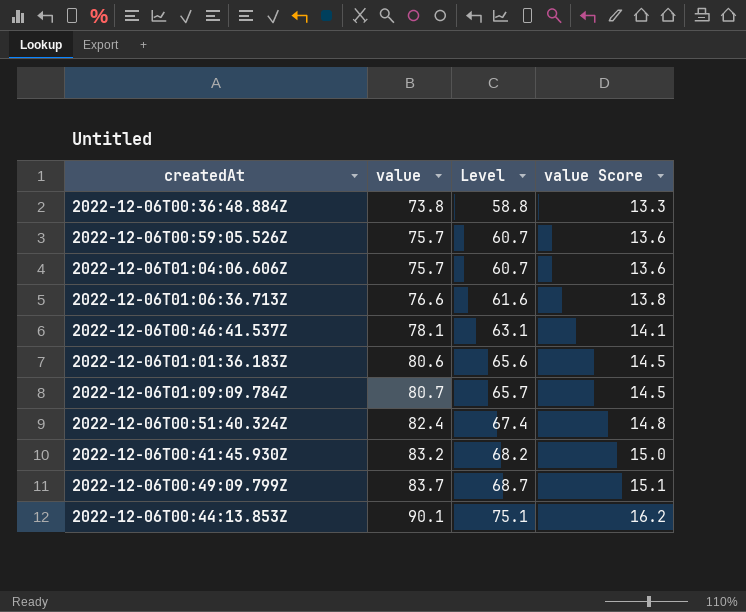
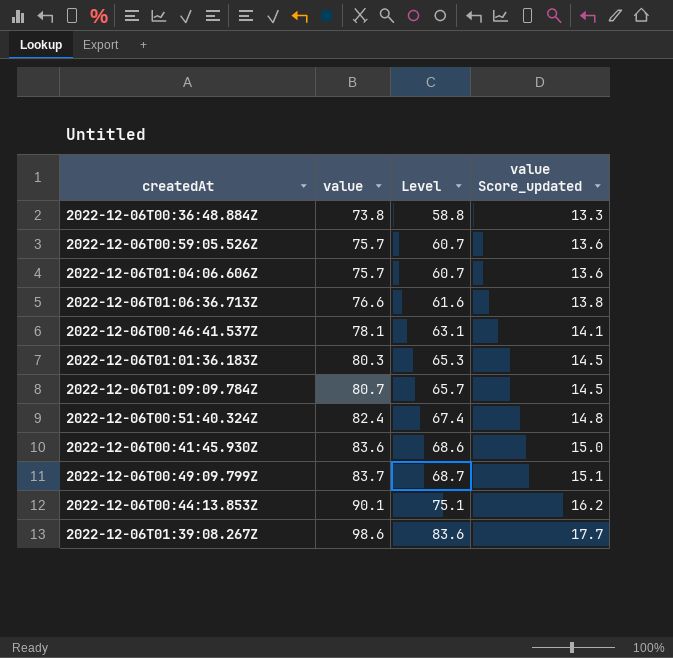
column name: value Score -> value Score_updated
2022-12-06T01:01:36.183Z | value: 80.6 -> 80.3
2022-12-06T01:01:36.183Z | Level: 65.6 -> 65.3
2022-12-06T00:41:45.930Z | value: 83.2 -> 83.6
2022-12-06T00:41:45.930Z | Level: 68.2 -> 68.6
row 2022-12-06T01:39:08.267Z: none -> 98.6 | 83.6 | 17.7

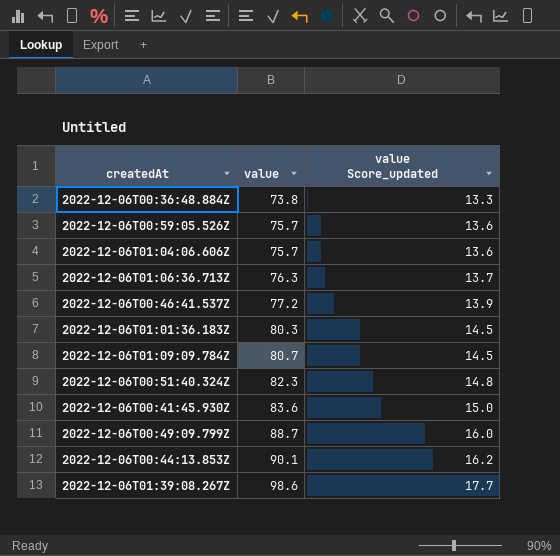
column Level | formula: [value] - 15 -> none
2022-12-06T01:06:36.713Z | value: 76.6 -> 76.3
2022-12-06T01:06:36.713Z | value Score_updated: 13.8 -> 13.7
2022-12-06T00:46:41.537Z | value: 78.1 -> 77.2
2022-12-06T00:46:41.537Z | value Score_updated: 14.1 -> 13.9
2022-12-06T00:51:40.324Z | value: 82.4 -> 82.3
2022-12-06T00:49:09.799Z | value: 83.7 -> 88.7
2022-12-06T00:49:09.799Z | value Score_updated: 15.1 -> 16.0

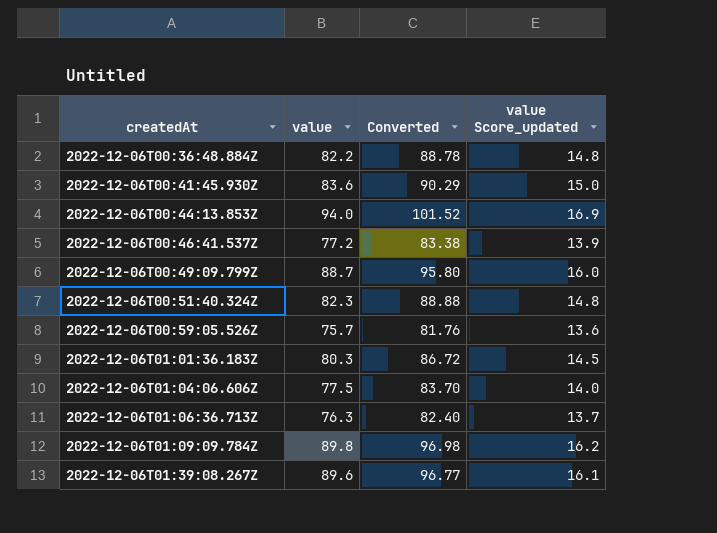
row order: value ascending -> createdAt ascending
column Converted | formula: none -> [value] * 1.08
2022-12-06T00:36:48.884Z | value: 73.8 -> 82.2
2022-12-06T00:36:48.884Z | value Score_updated: 13.3 -> 14.8
2022-12-06T00:44:13.853Z | value: 90.1 -> 94.0
2022-12-06T00:44:13.853Z | value Score_updated: 16.2 -> 16.9
2022-12-06T01:04:06.606Z | value: 75.7 -> 77.5
2022-12-06T01:04:06.606Z | value Score_updated: 13.6 -> 14.0
2022-12-06T01:09:09.784Z | value: 80.7 -> 89.8
2022-12-06T01:09:09.784Z | value Score_updated: 14.5 -> 16.2
2022-12-06T01:39:08.267Z | value: 98.6 -> 89.6
2022-12-06T01:39:08.267Z | value Score_updated: 17.7 -> 16.1

